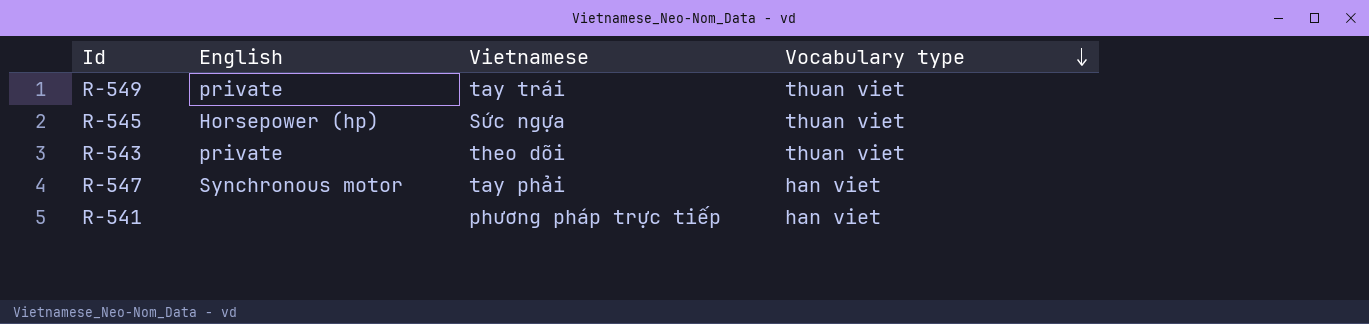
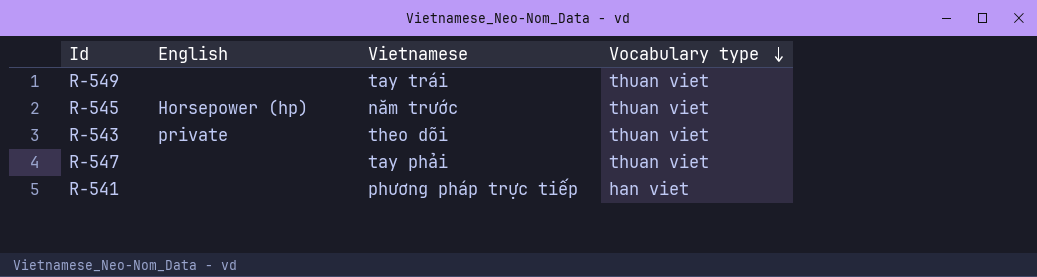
R-549 | English: private -> none
R-545 | Vietnamese: Sức ngựa -> năm trước
R-547 | English: Synchronous motor -> none
R-547 | Vocabulary type: han viet -> thuan viet

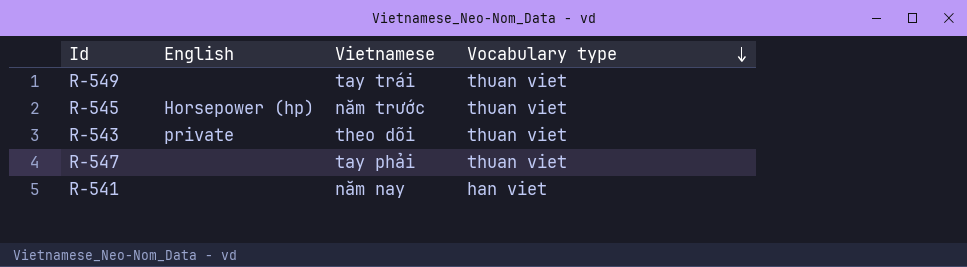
R-541 | Vietnamese: phương pháp trực tiếp -> năm nay

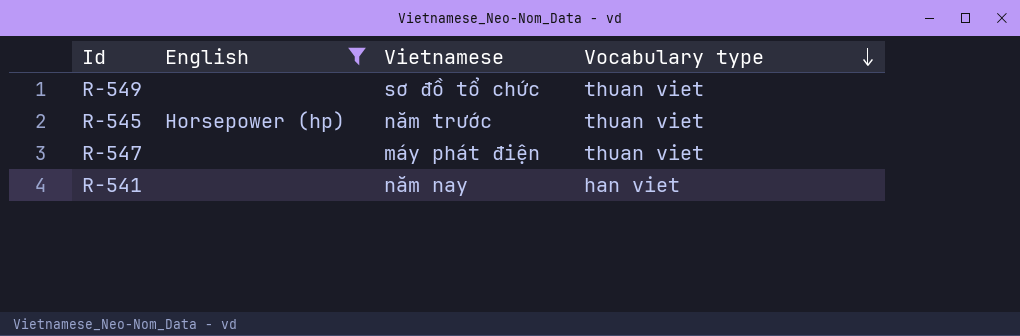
filter: none -> English != private
R-549 | Vietnamese: tay trái -> sơ đồ tổ chức
R-547 | Vietnamese: tay phải -> máy phát điện

